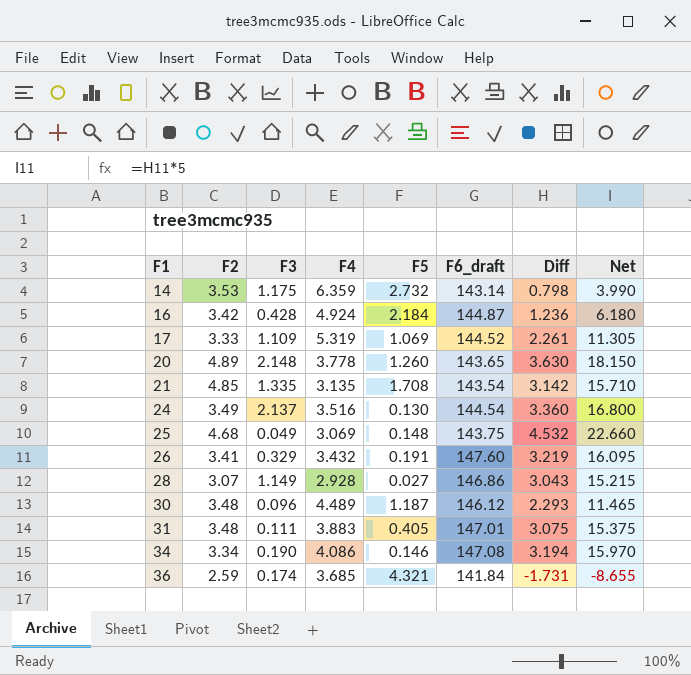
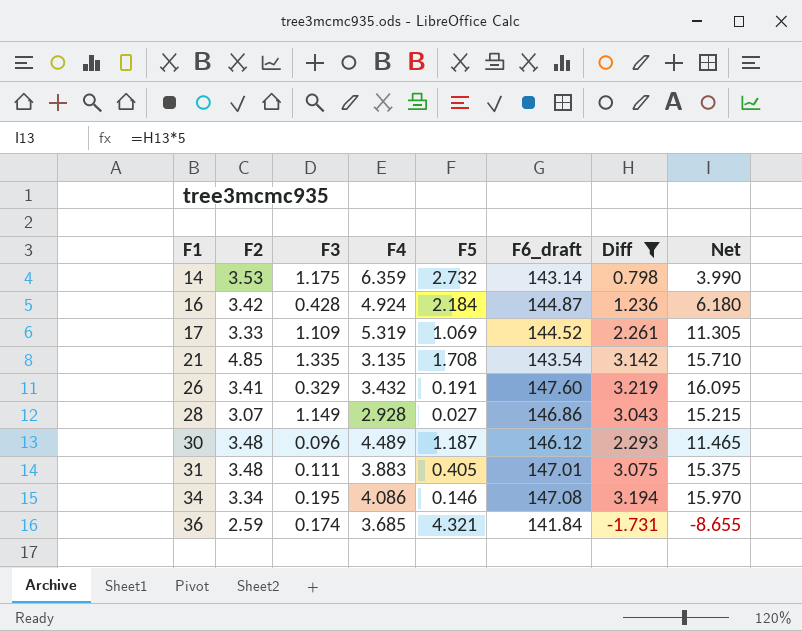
filter: none -> Diff <= 3.219
34 | F3: 0.190 -> 0.195

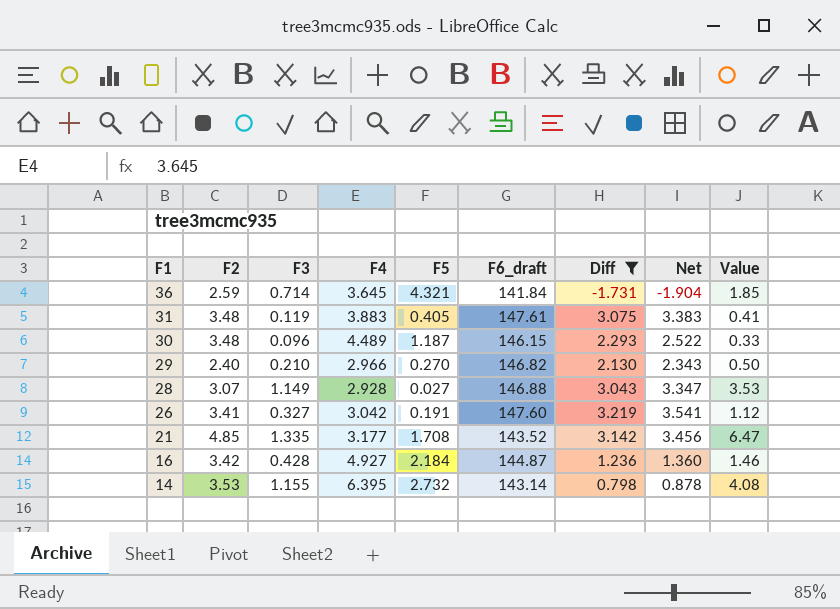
row order: F1 ascending -> F1 descending
column Net | formula: [Diff] * 5 -> [Diff] * 1.1
column Value | formula: none -> [F2] * [F3]
row 17: 3.33 | 1.109 | 5.319 | 1.069 | 144.52 | 2.261 | 11.305 -> none
row 34: 3.34 | 0.195 | 4.086 | 0.146 | 147.08 | 3.194 | 15.970 -> none
36 | F3: 0.174 -> 0.714
36 | F4: 3.685 -> 3.645
31 | F3: 0.111 -> 0.119
31 | F6_draft: 147.01 -> 147.61
30 | F6_draft: 146.12 -> 146.15
row 29: none -> 2.40 | 0.210 | 2.966 | 0.270 | 146.82 | 2.130 | 2.343 | 0.50
28 | F6_draft: 146.86 -> 146.88
26 | F3: 0.329 -> 0.327
26 | F4: 3.432 -> 3.042
21 | F4: 3.135 -> 3.177
21 | F6_draft: 143.54 -> 143.52
16 | F4: 4.924 -> 4.927
14 | F3: 1.175 -> 1.155
14 | F4: 6.359 -> 6.395

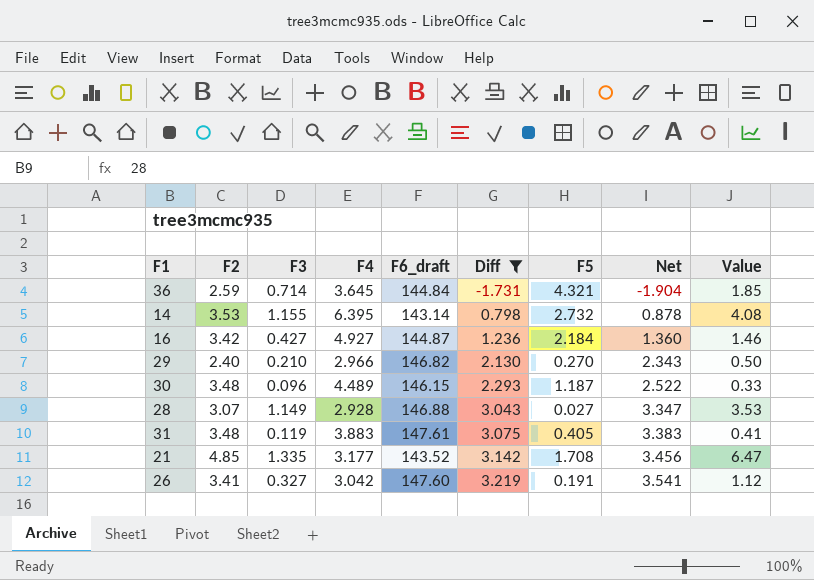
row order: F1 descending -> Diff ascending
column F5 | position: 5 -> 7
36 | F6_draft: 141.84 -> 144.84
16 | F3: 0.428 -> 0.427

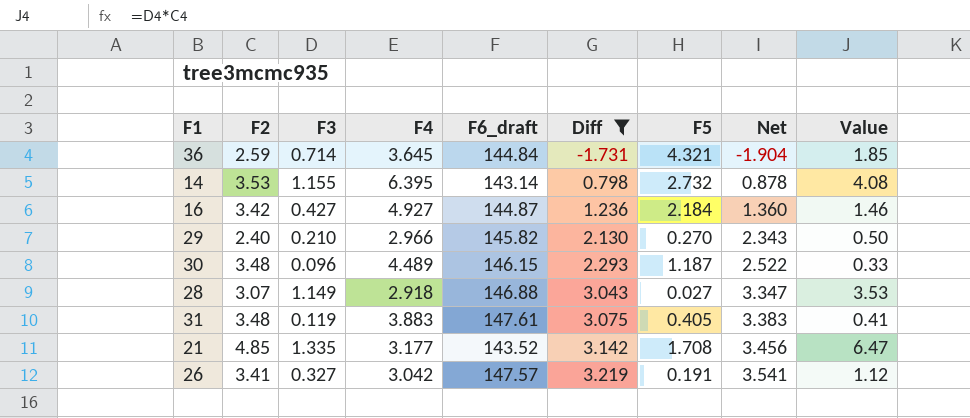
29 | F6_draft: 146.82 -> 145.82
28 | F4: 2.928 -> 2.918
26 | F6_draft: 147.60 -> 147.57

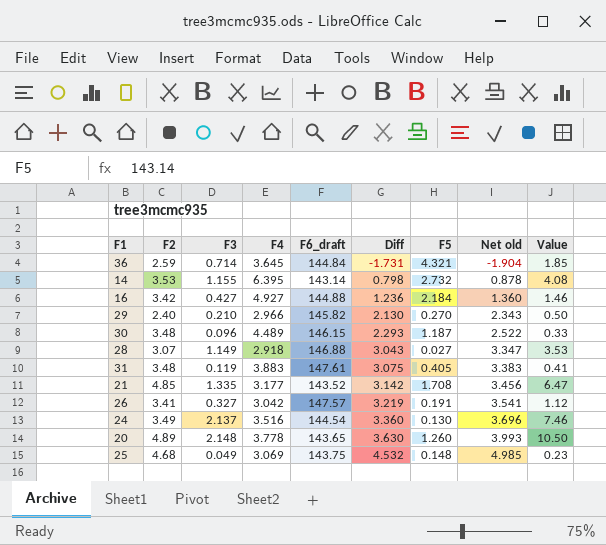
filter: Diff <= 3.219 -> none
column name: Net -> Net old
16 | F6_draft: 144.87 -> 144.88

